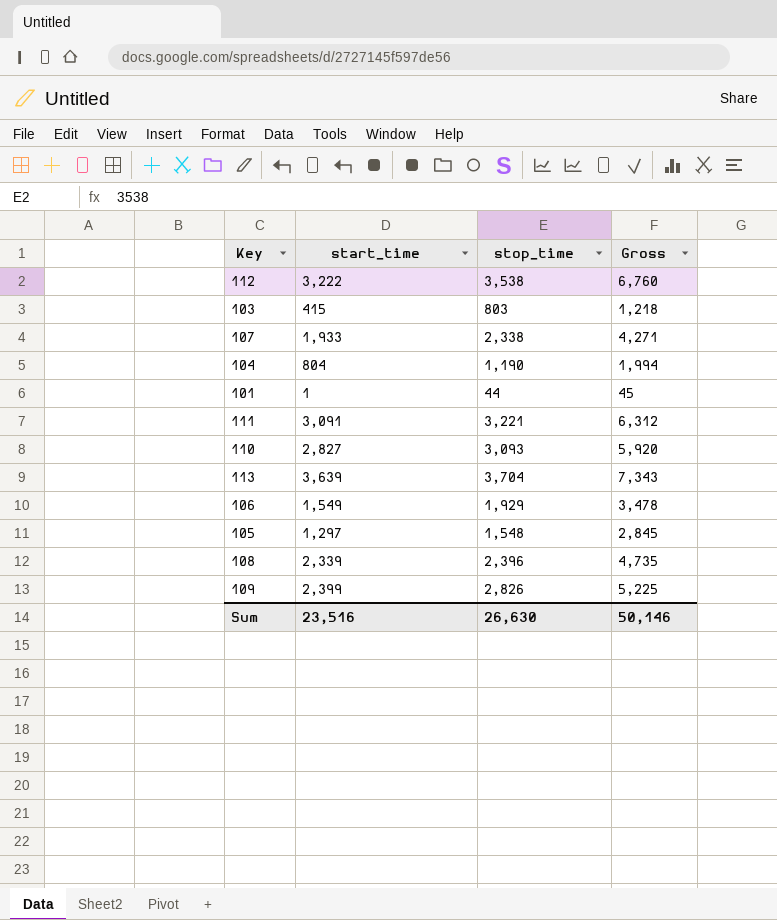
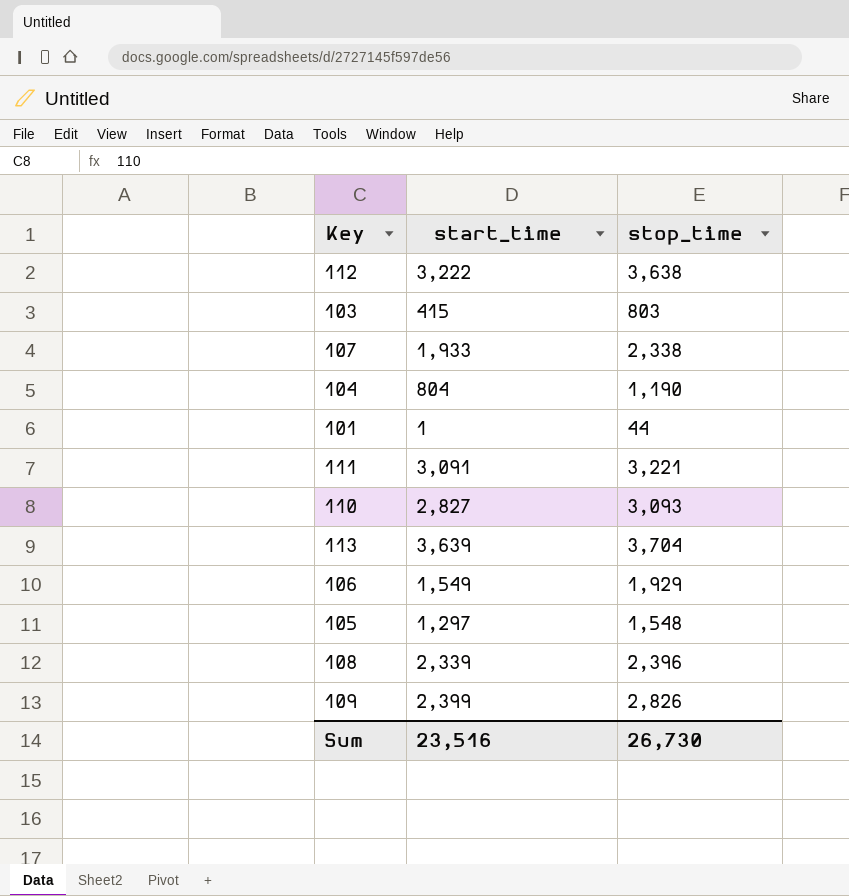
column Gross | formula: [start_time] + [stop_time] -> none
112 | stop_time: 3,538 -> 3,638
Sum | stop_time: 26,630 -> 26,730

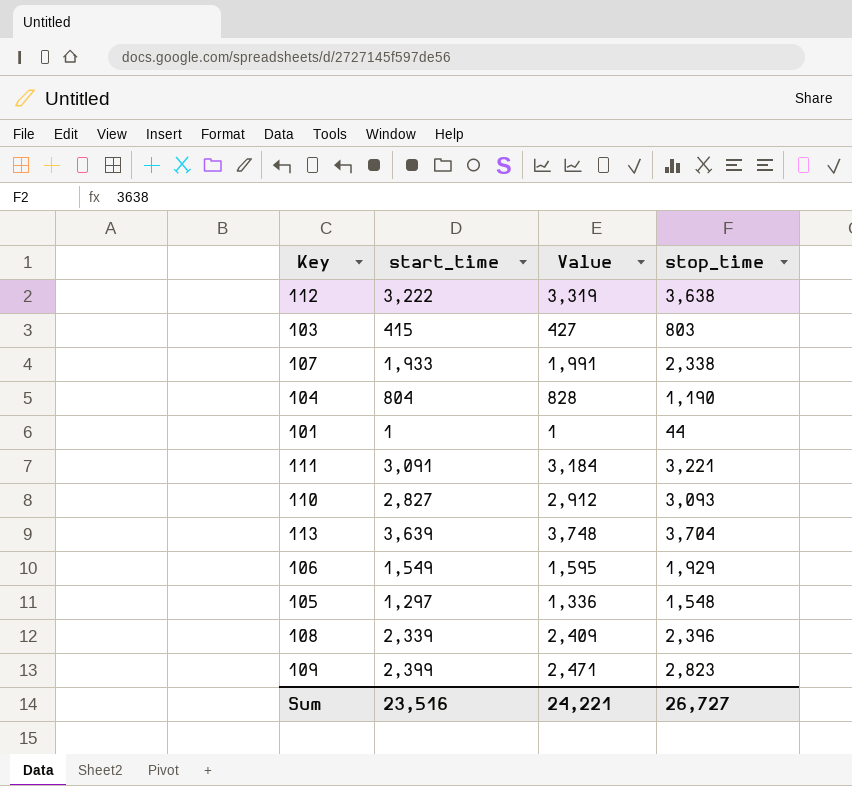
column Value | formula: none -> [start_time] * 1.03
109 | stop_time: 2,826 -> 2,823
Sum | stop_time: 26,730 -> 26,727

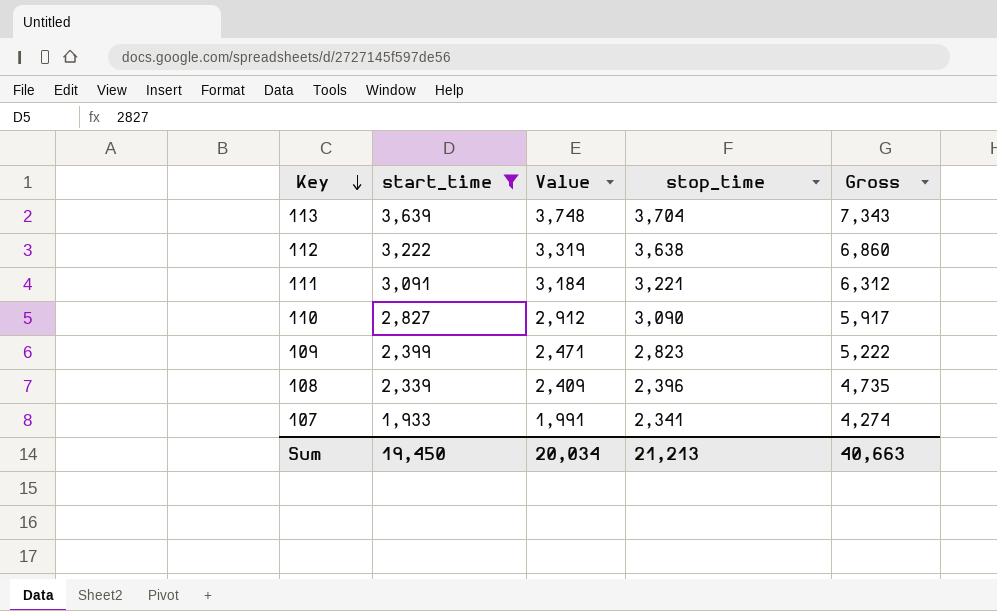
filter: none -> start_time >= 1,933
row order: none -> Key descending
column Gross | formula: none -> [start_time] + [stop_time]
110 | stop_time: 3,093 -> 3,090
107 | stop_time: 2,338 -> 2,341
Sum | start_time: 23,516 -> 19,450
Sum | Value: 24,221 -> 20,034
Sum | stop_time: 26,727 -> 21,213

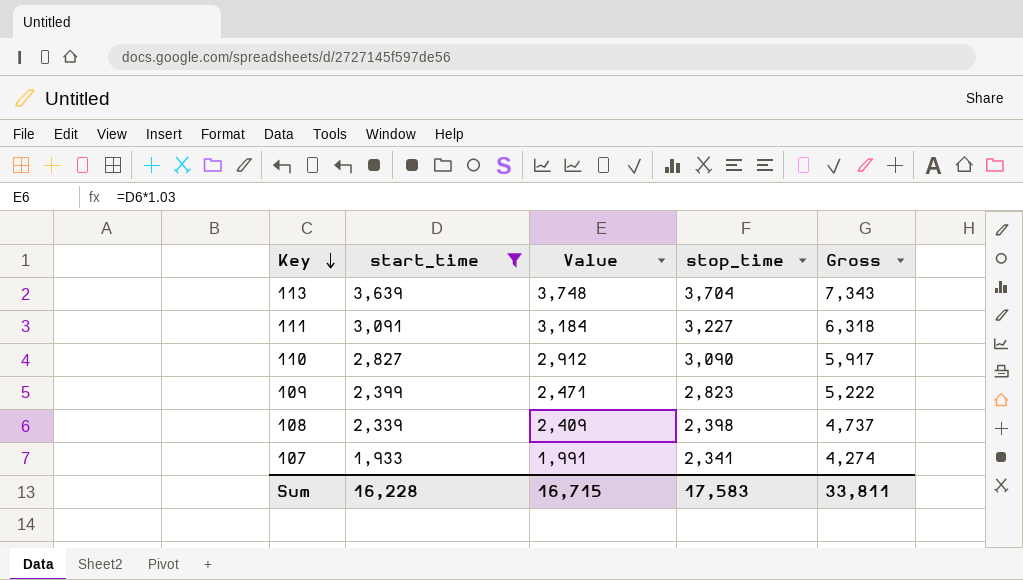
row 112: 3,222 | 3,319 | 3,638 | 6,860 -> none
111 | stop_time: 3,221 -> 3,227
111 | Gross: 6,312 -> 6,318
108 | stop_time: 2,396 -> 2,398
108 | Gross: 4,735 -> 4,737
Sum | start_time: 19,450 -> 16,228
Sum | Value: 20,034 -> 16,715
Sum | stop_time: 21,213 -> 17,583
Sum | Gross: 40,663 -> 33,811

